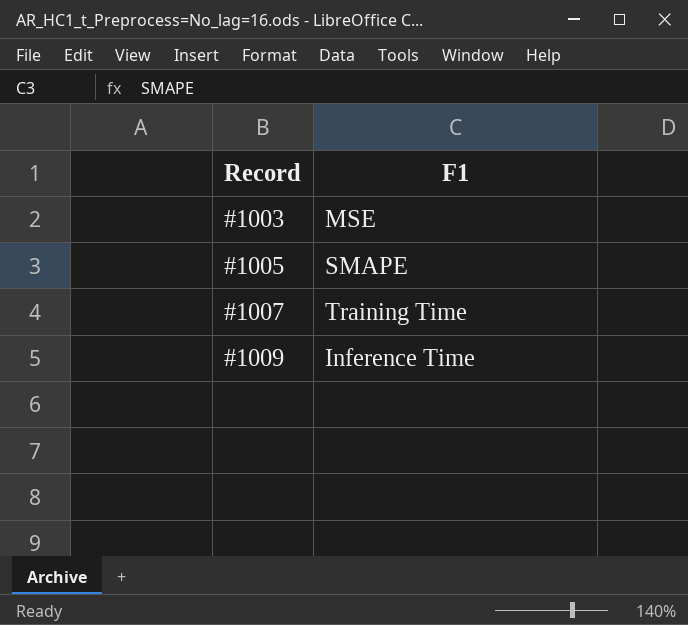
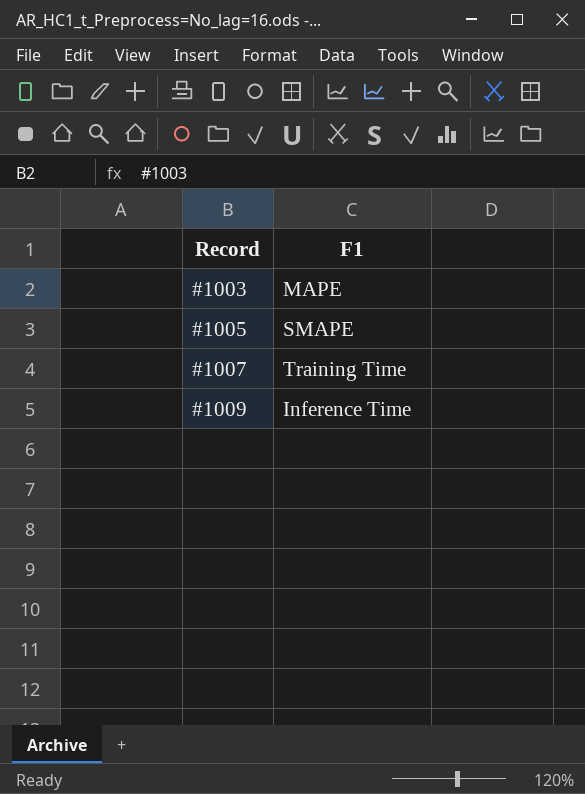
#1003 | F1: MSE -> MAPE

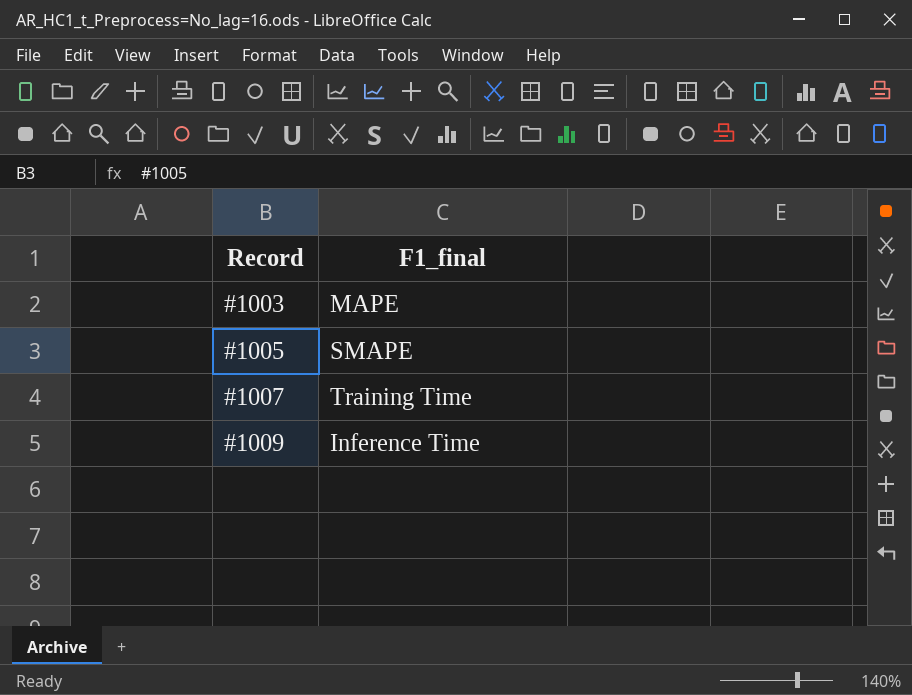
column name: F1 -> F1_final

